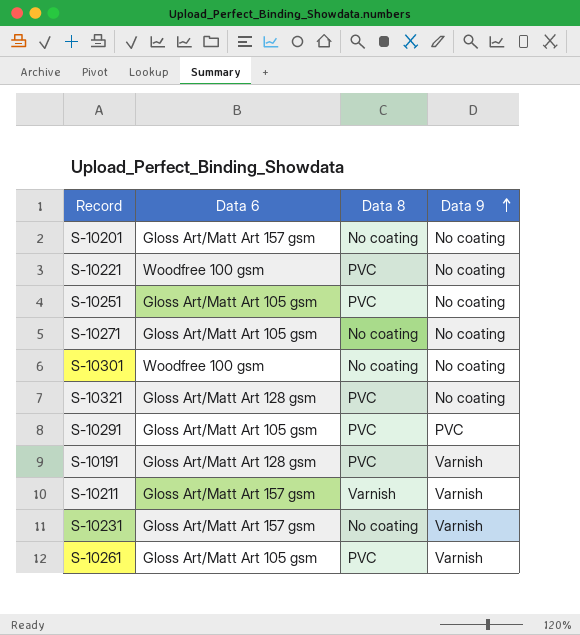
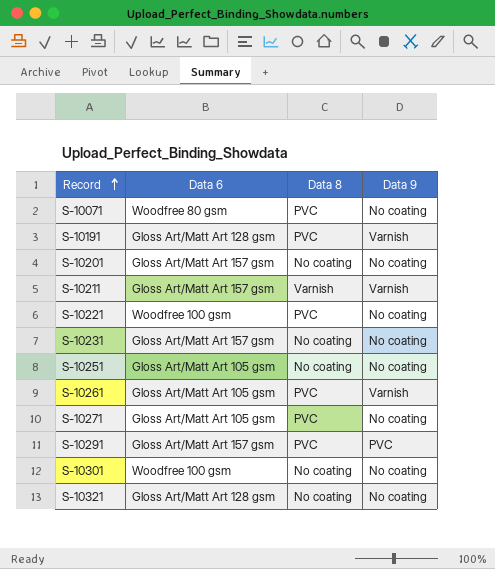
row order: Data 9 ascending -> Record ascending
row S-10071: none -> Woodfree 80 gsm | PVC | No coating
S-10231 | Data 9: Varnish -> No coating
S-10251 | Data 8: PVC -> No coating
S-10271 | Data 8: No coating -> PVC
S-10291 | Data 6: Gloss Art/Matt Art 105 gsm -> Gloss Art/Matt Art 157 gsm
S-10321 | Data 8: PVC -> No coating

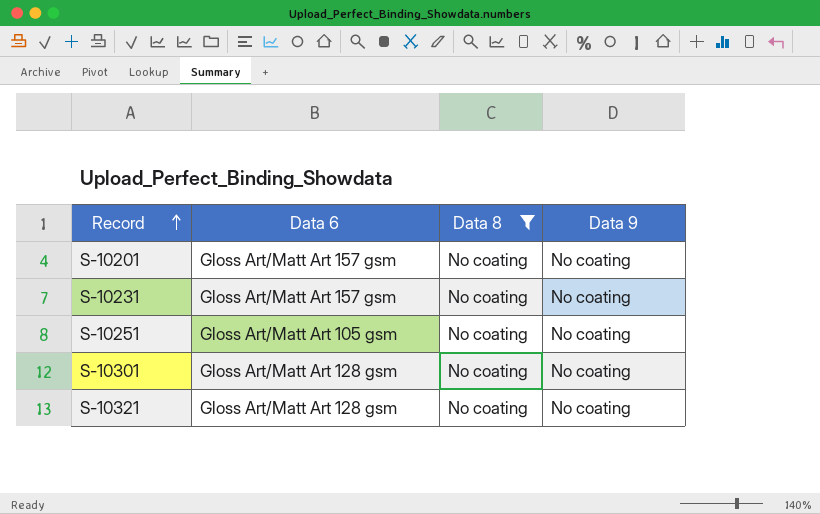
filter: none -> Data 8 = No coating
S-10301 | Data 6: Woodfree 100 gsm -> Gloss Art/Matt Art 128 gsm

